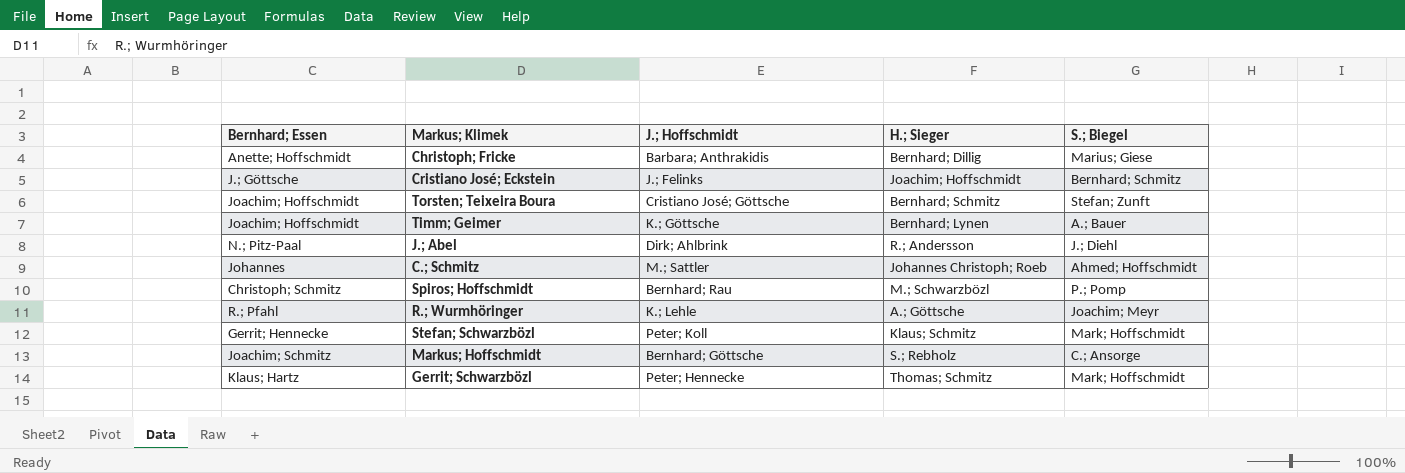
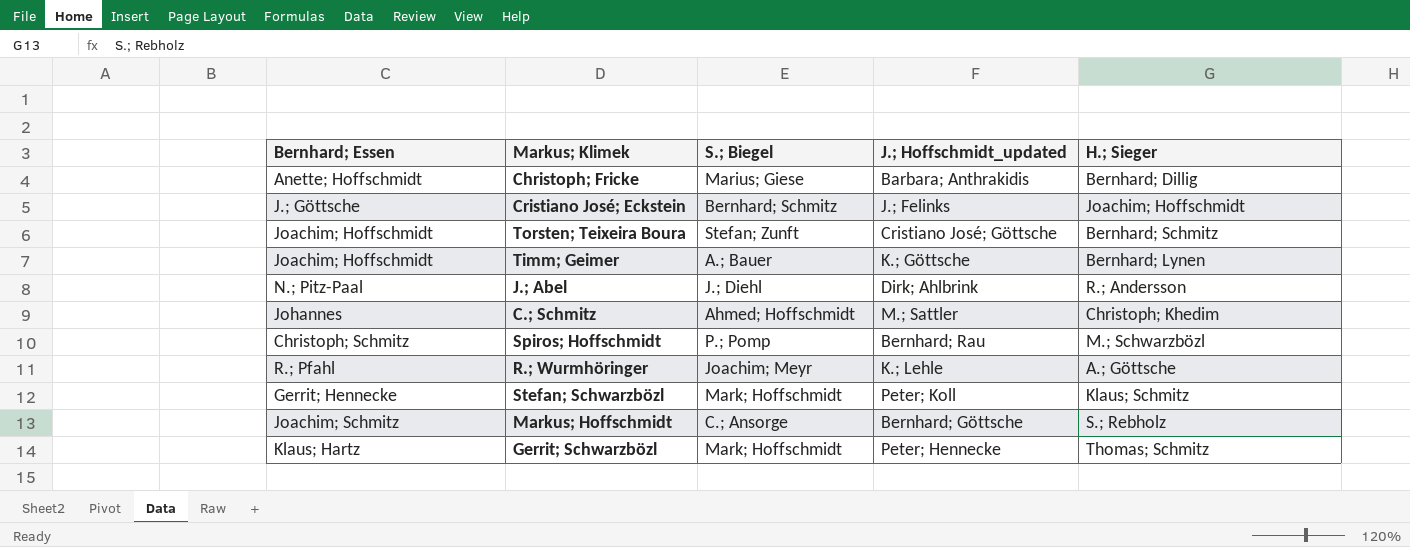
column S.; Biegel | position: 5 -> 3
column name: J.; Hoffschmidt -> J.; Hoffschmidt_updated
C.; Schmitz | H.; Sieger: Johannes Christoph; Roeb -> Christoph; Khedim

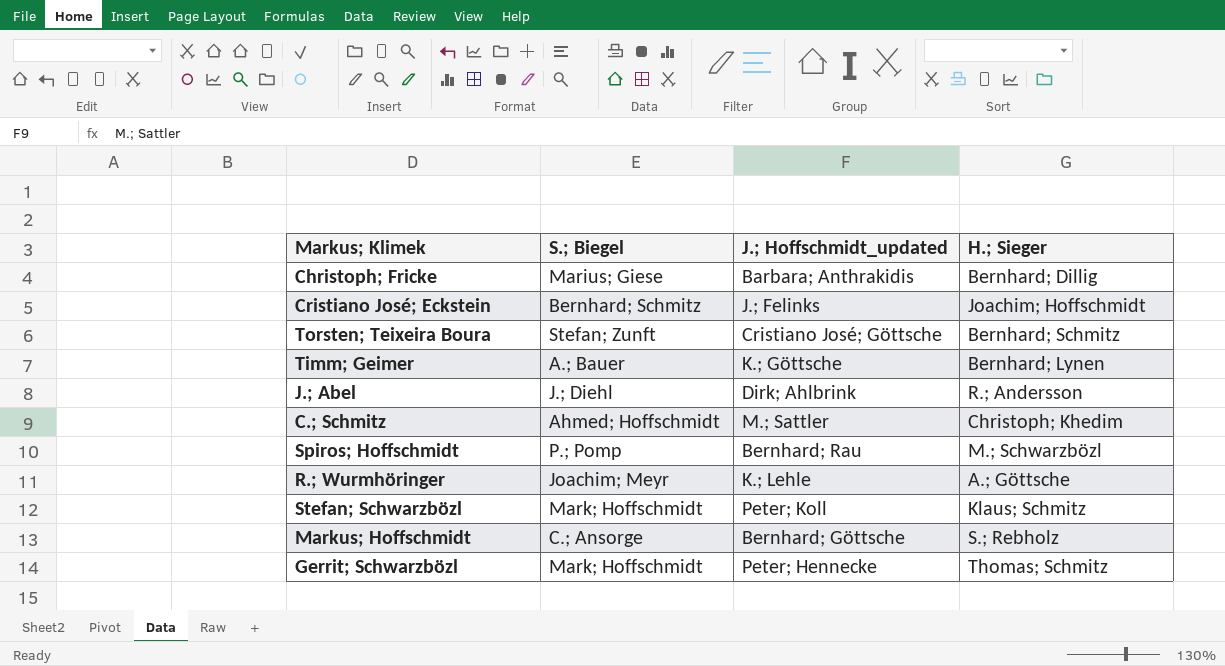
column Bernhard; Essen | position: 1 -> none

